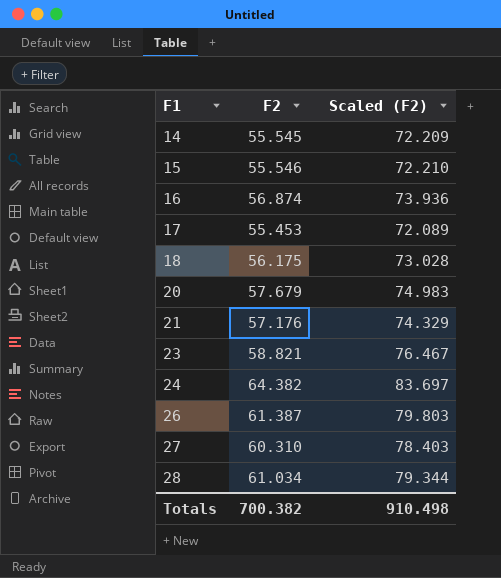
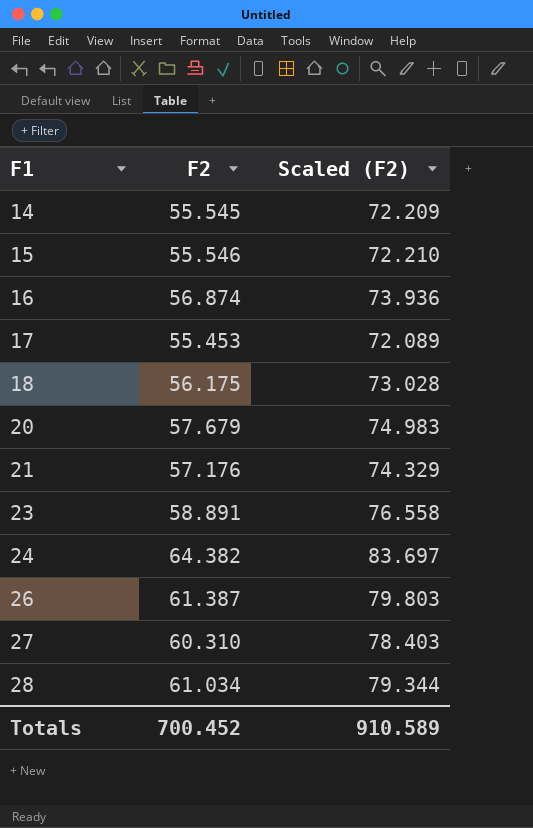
23 | F2: 58.821 -> 58.891
23 | Scaled (F2): 76.467 -> 76.558
Totals | F2: 700.382 -> 700.452
Totals | Scaled (F2): 910.498 -> 910.589

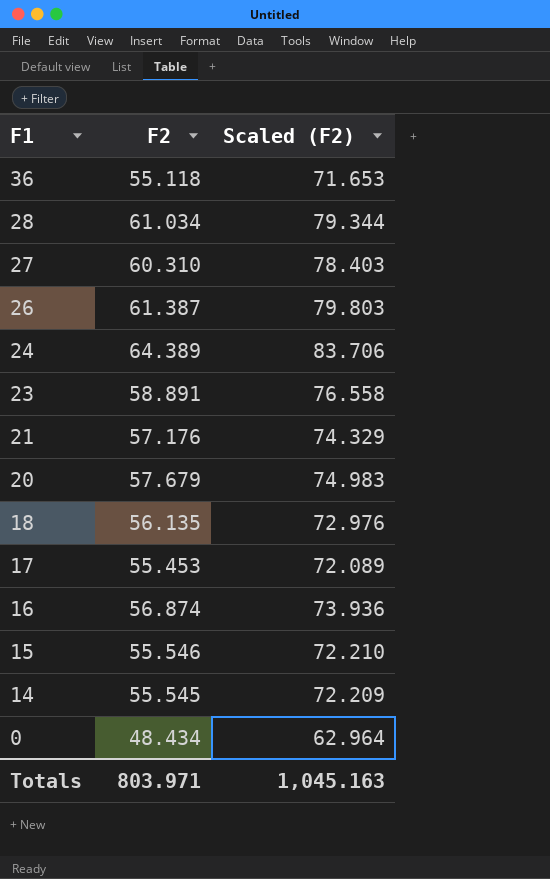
row order: F1 ascending -> F1 descending
row 36: none -> 55.118 | 71.653
24 | F2: 64.382 -> 64.389
24 | Scaled (F2): 83.697 -> 83.706
18 | F2: 56.175 -> 56.135
18 | Scaled (F2): 73.028 -> 72.976
row 0: none -> 48.434 | 62.964
Totals | F2: 700.452 -> 803.971
Totals | Scaled (F2): 910.589 -> 1,045.163

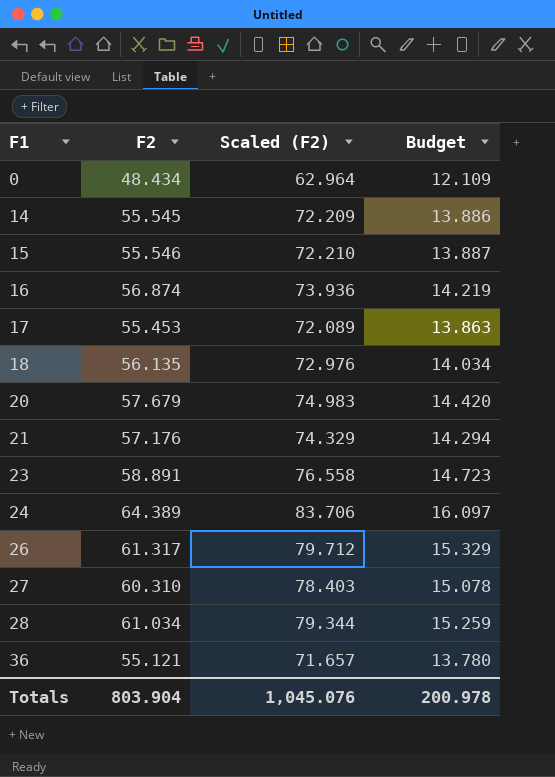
row order: F1 descending -> F1 ascending
column Budget | formula: none -> [F2] * 0.25
26 | F2: 61.387 -> 61.317
26 | Scaled (F2): 79.803 -> 79.712
36 | F2: 55.118 -> 55.121
36 | Scaled (F2): 71.653 -> 71.657
Totals | F2: 803.971 -> 803.904
Totals | Scaled (F2): 1,045.163 -> 1,045.076

